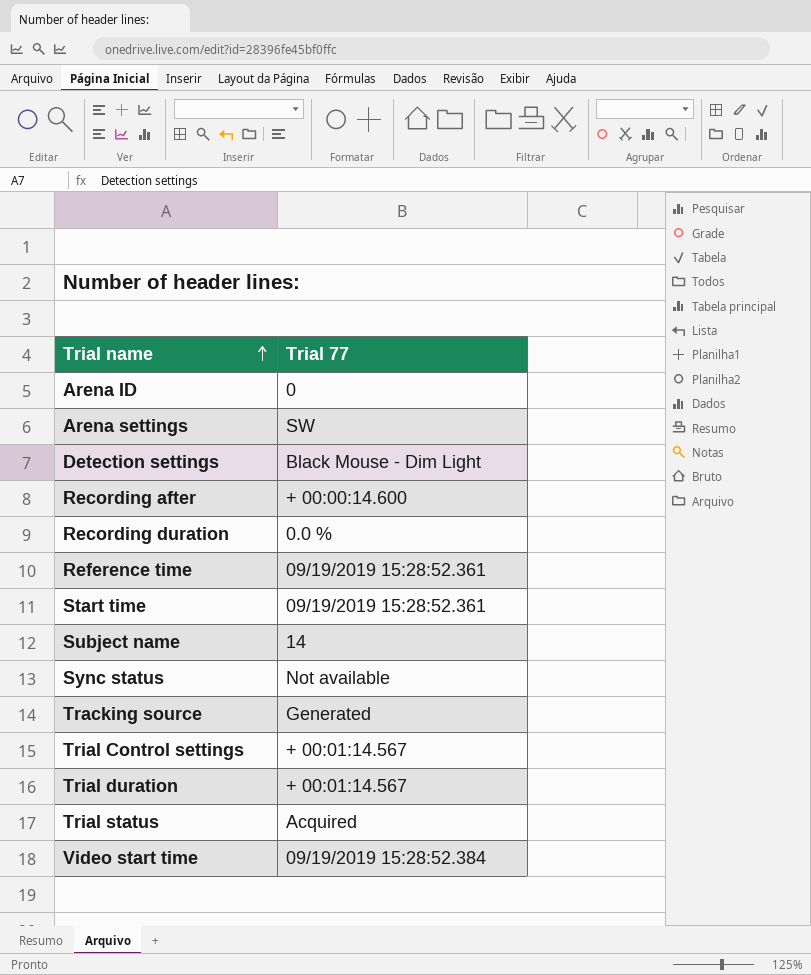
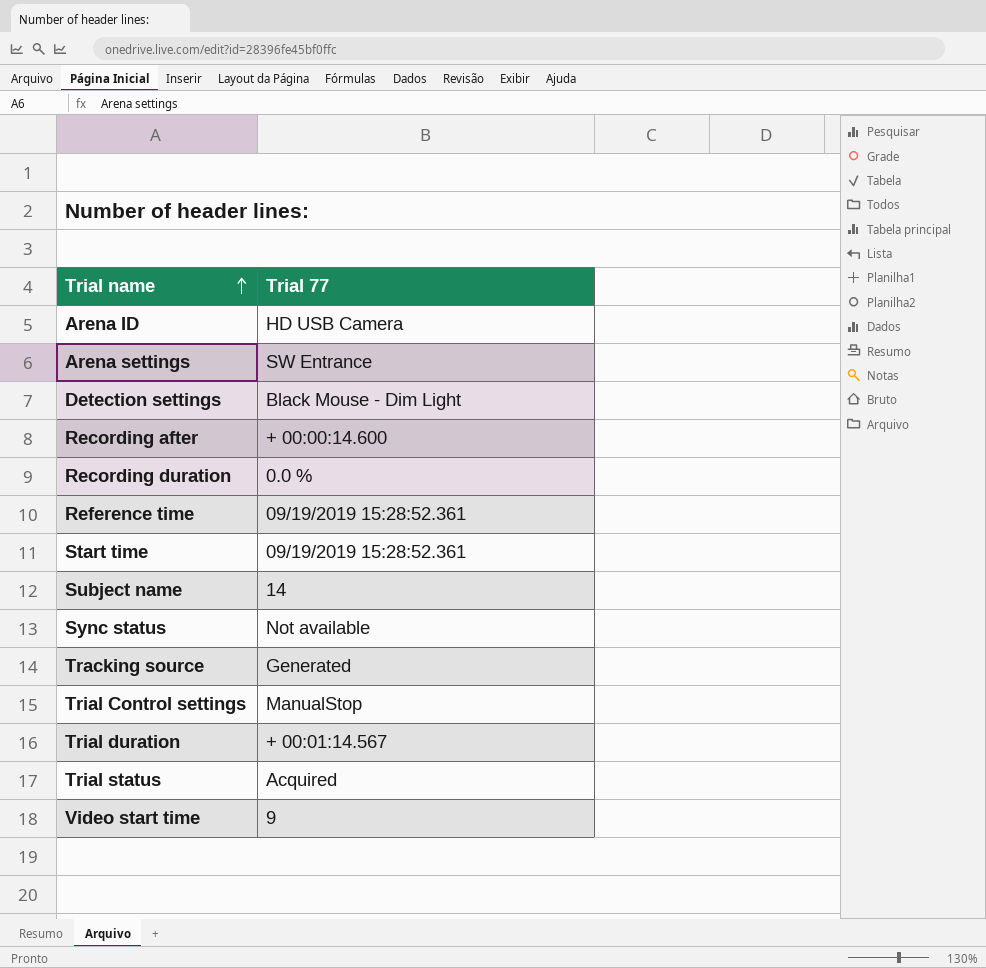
Arena ID | Trial 77: 0 -> HD USB Camera
Arena settings | Trial 77: SW -> SW Entrance
Trial Control settings | Trial 77: + 00:01:14.567 -> ManualStop
Video start time | Trial 77: 09/19/2019 15:28:52.384 -> 9

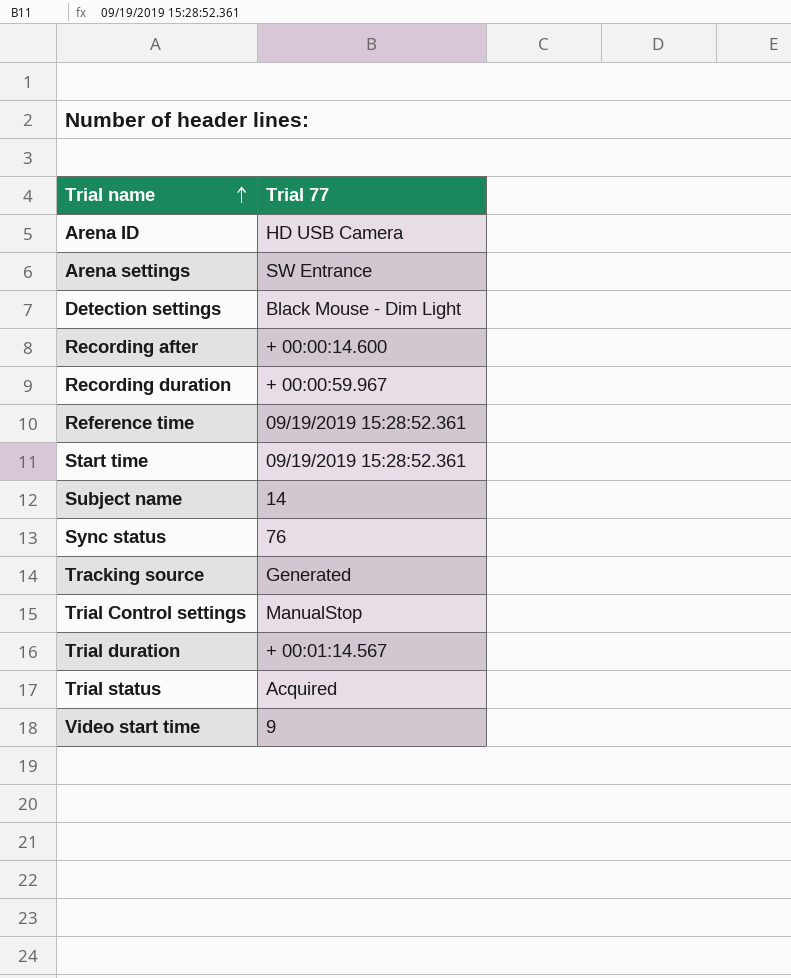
Recording duration | Trial 77: 0.0 % -> + 00:00:59.967
Sync status | Trial 77: Not available -> 76

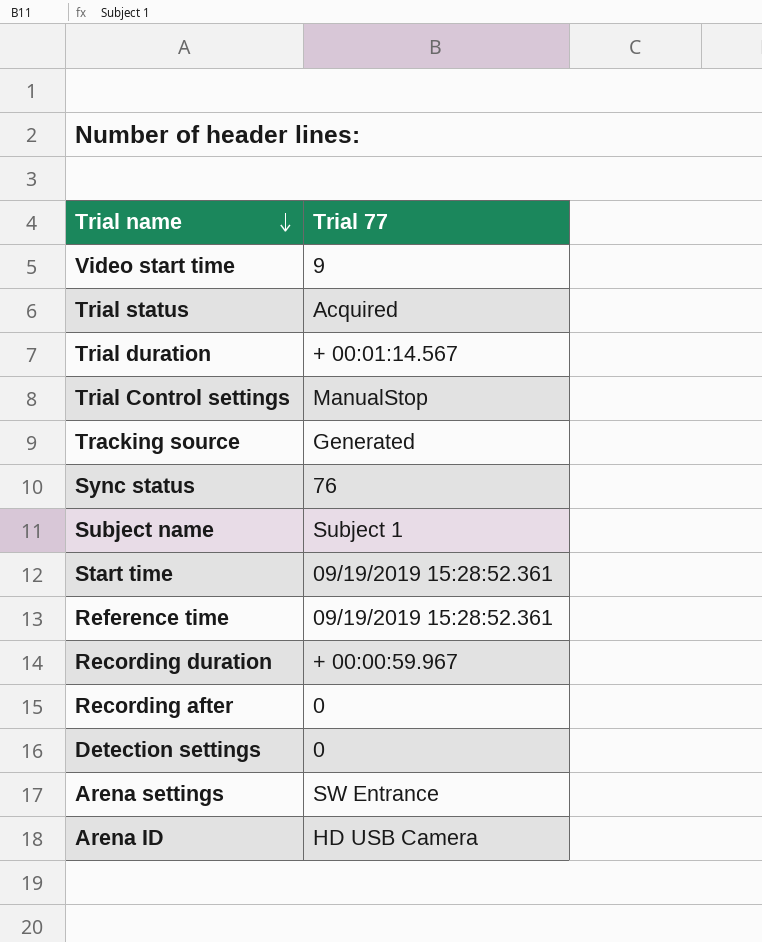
row order: Trial name ascending -> Trial name descending
Subject name | Trial 77: 14 -> Subject 1
Recording after | Trial 77: + 00:00:14.600 -> 0
Detection settings | Trial 77: Black Mouse - Dim Light -> 0

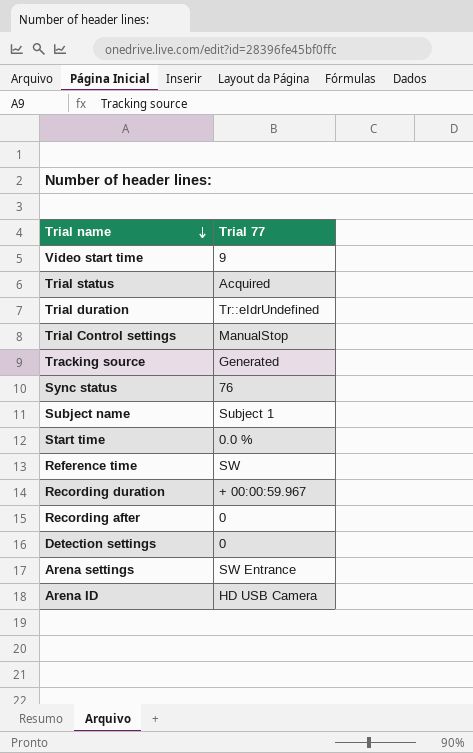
Trial duration | Trial 77: + 00:01:14.567 -> Tr::eIdrUndefined
Start time | Trial 77: 09/19/2019 15:28:52.361 -> 0.0 %
Reference time | Trial 77: 09/19/2019 15:28:52.361 -> SW

